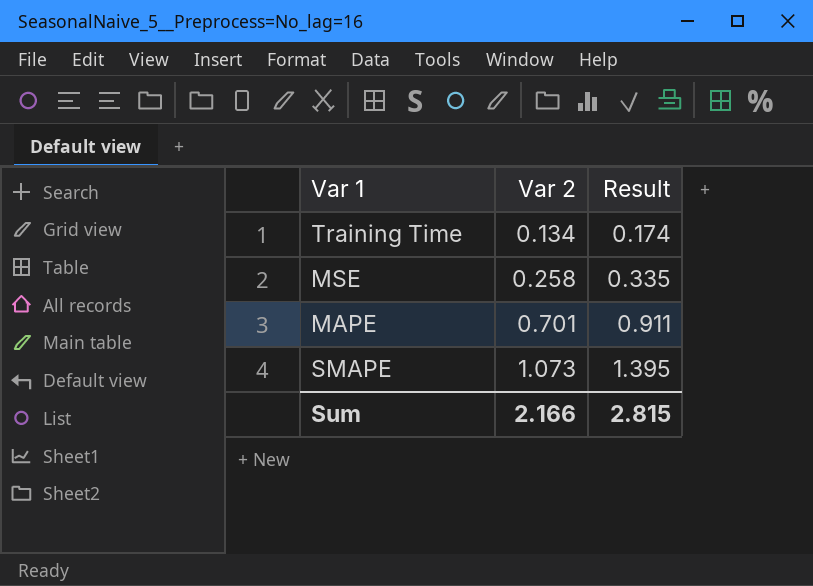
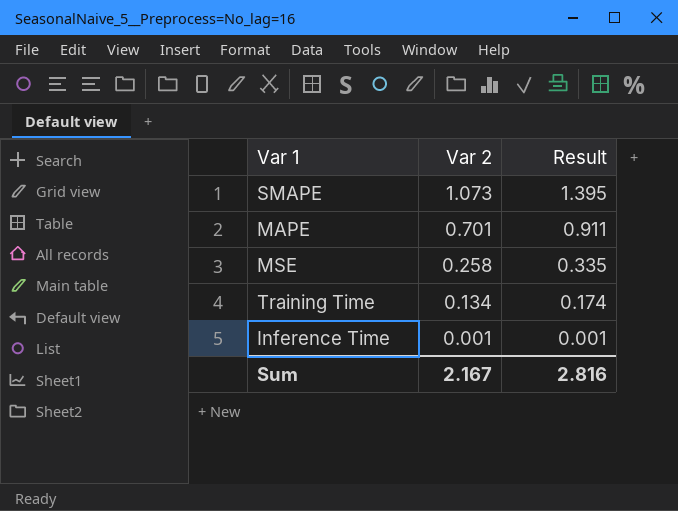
row order: Var 2 ascending -> Var 2 descending
row Inference Time: none -> 0.001 | 0.001
Sum | Var 2: 2.166 -> 2.167
Sum | Result: 2.815 -> 2.816

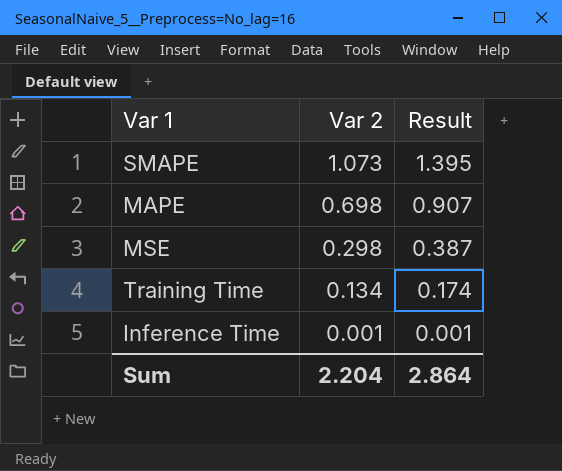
MAPE | Var 2: 0.701 -> 0.698
MAPE | Result: 0.911 -> 0.907
MSE | Var 2: 0.258 -> 0.298
MSE | Result: 0.335 -> 0.387
Sum | Var 2: 2.167 -> 2.204
Sum | Result: 2.816 -> 2.864

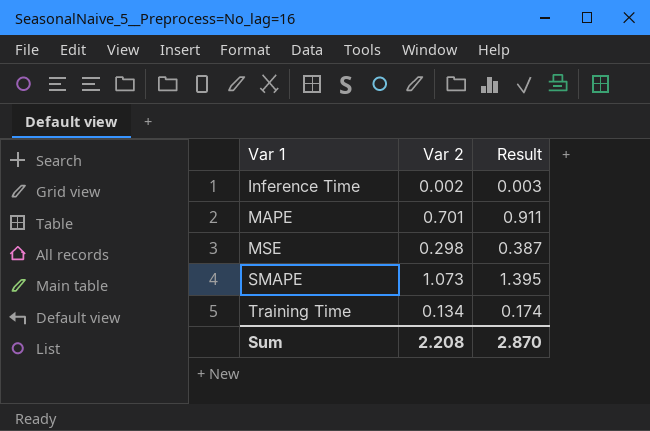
row order: Var 2 descending -> Var 1 ascending
Inference Time | Var 2: 0.001 -> 0.002
Inference Time | Result: 0.001 -> 0.003
MAPE | Var 2: 0.698 -> 0.701
MAPE | Result: 0.907 -> 0.911
Sum | Var 2: 2.204 -> 2.208
Sum | Result: 2.864 -> 2.870

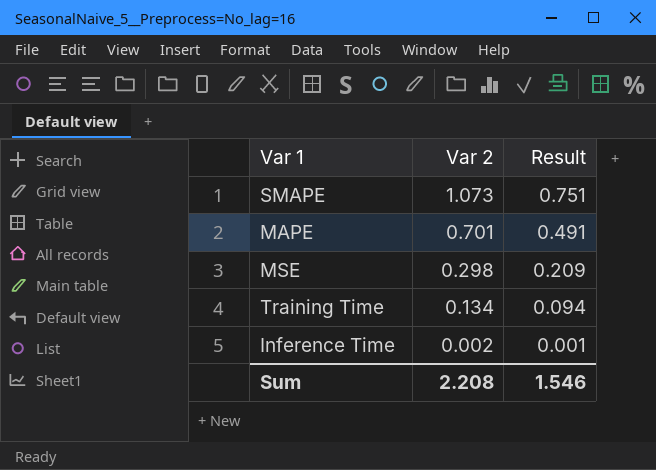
row order: Var 1 ascending -> Var 2 descending
column Result | formula: [Var 2] * 1.3 -> [Var 2] * 0.7
Sum | Result: 2.870 -> 1.546

